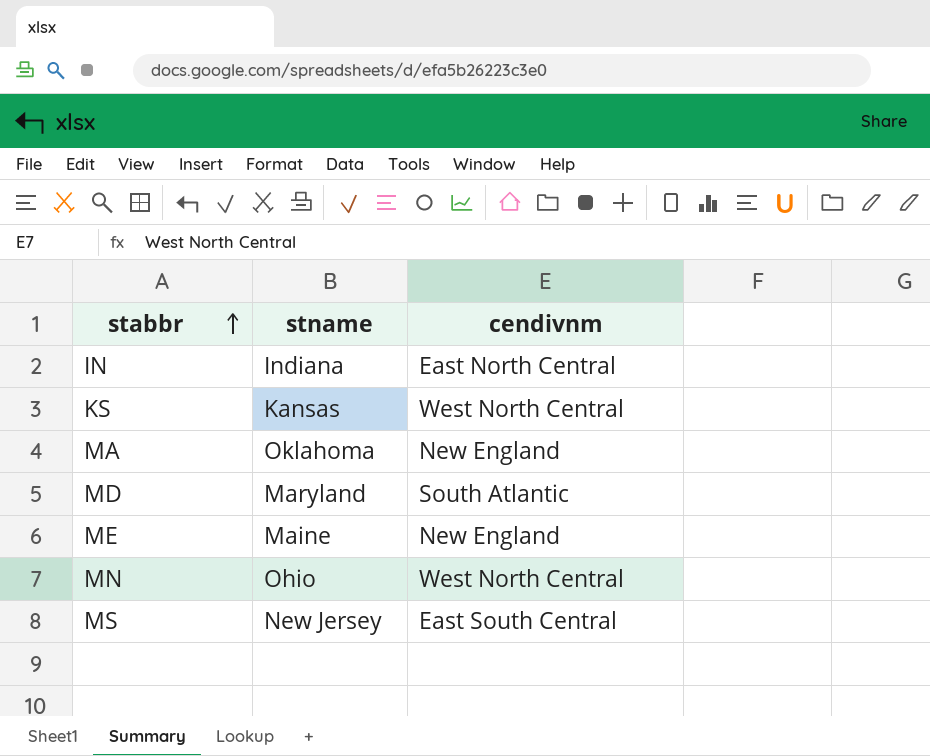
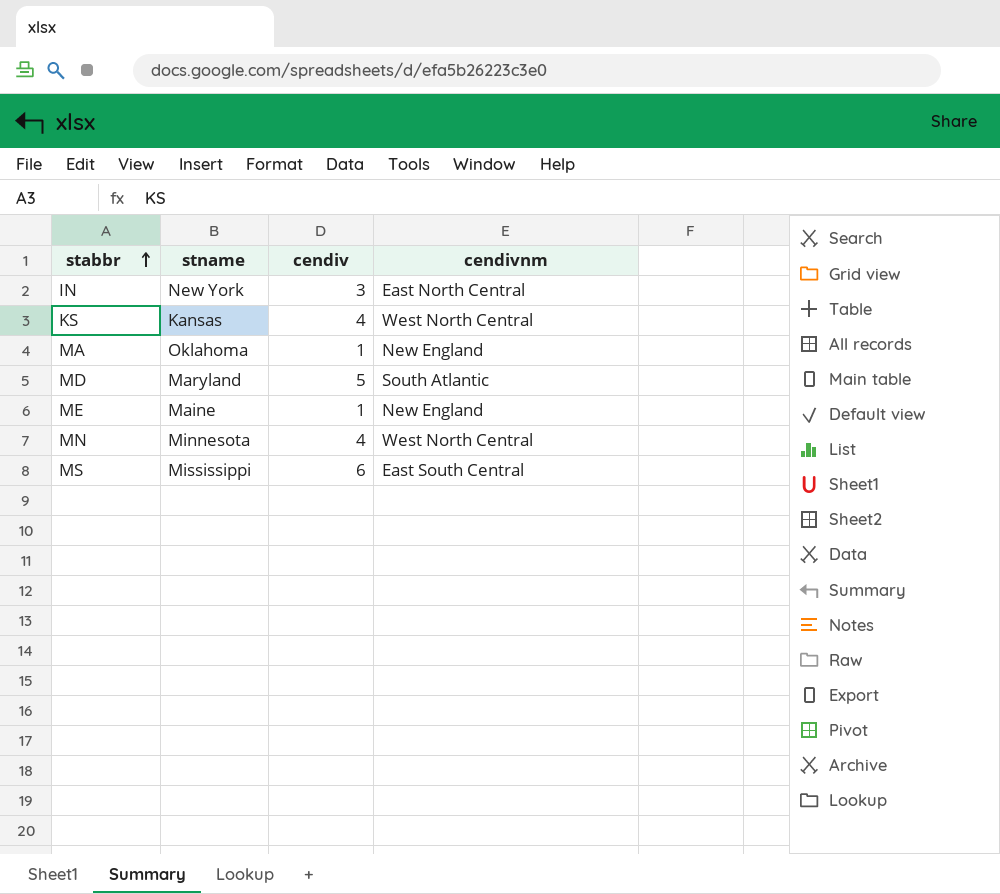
column cendiv | position: none -> 3
IN | stname: Indiana -> New York
MN | stname: Ohio -> Minnesota
MS | stname: New Jersey -> Mississippi

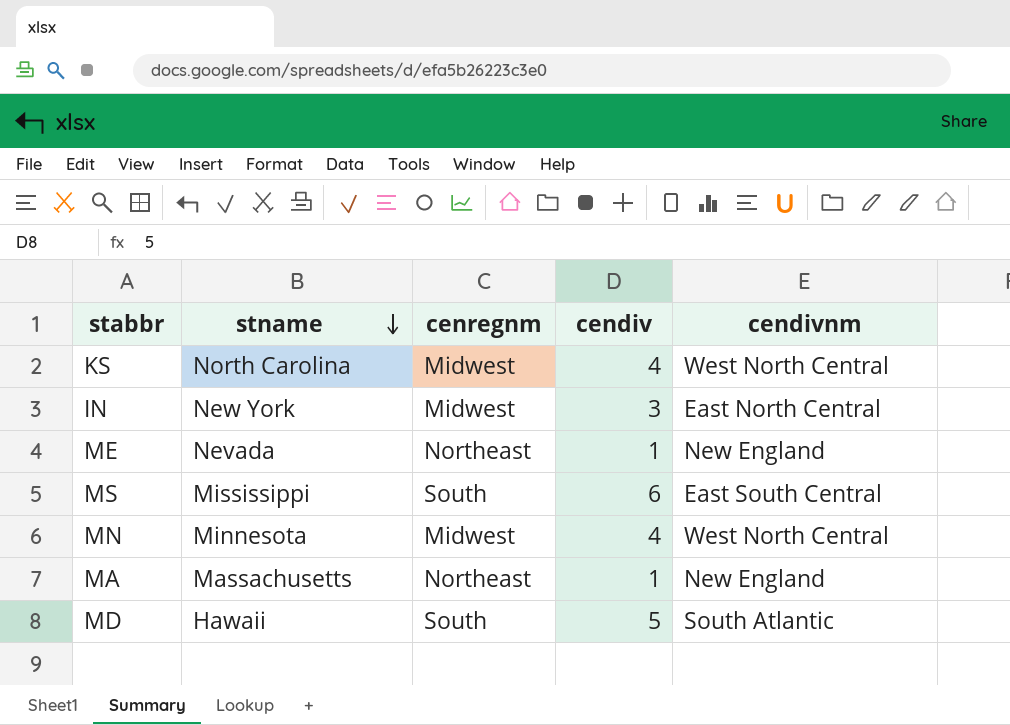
row order: stabbr ascending -> stname descending
column cenregnm | position: none -> 3
KS | stname: Kansas -> North Carolina
ME | stname: Maine -> Nevada
MA | stname: Oklahoma -> Massachusetts
MD | stname: Maryland -> Hawaii

